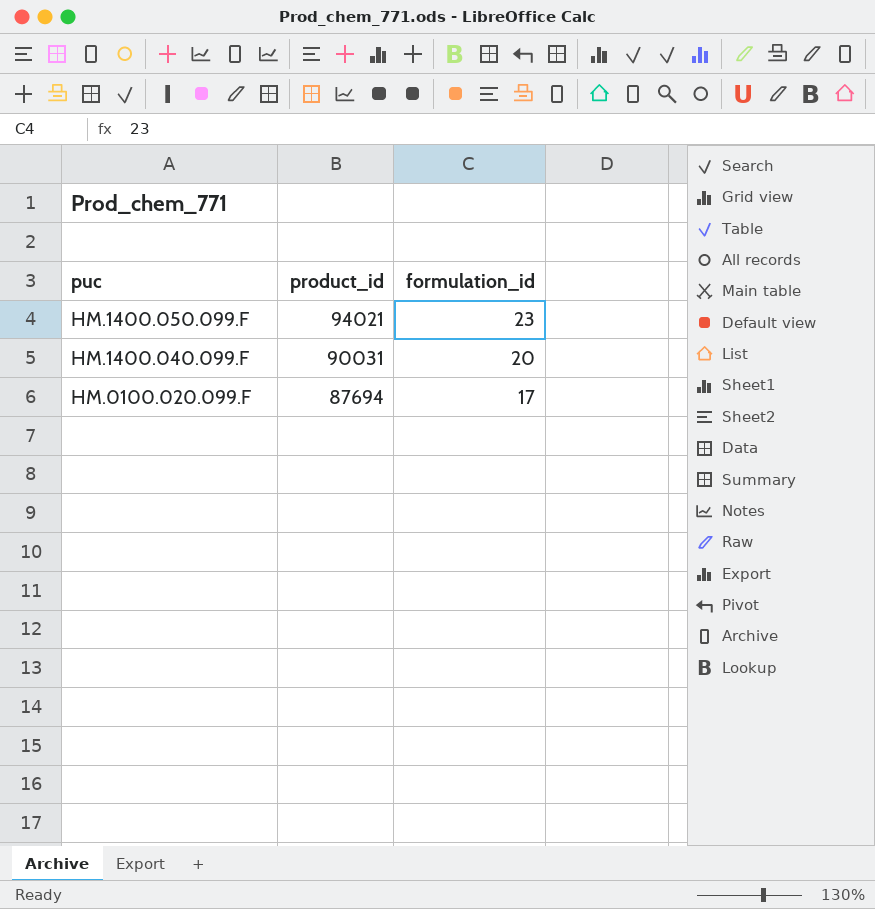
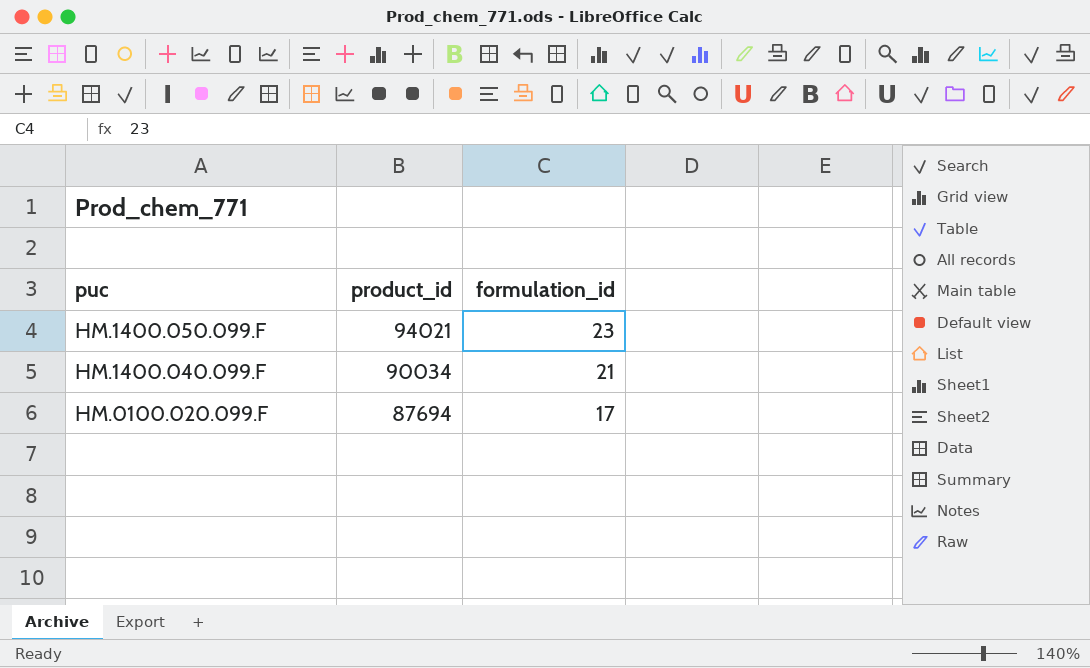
HM.1400.040.099.F | product_id: 90031 -> 90034
HM.1400.040.099.F | formulation_id: 20 -> 21

